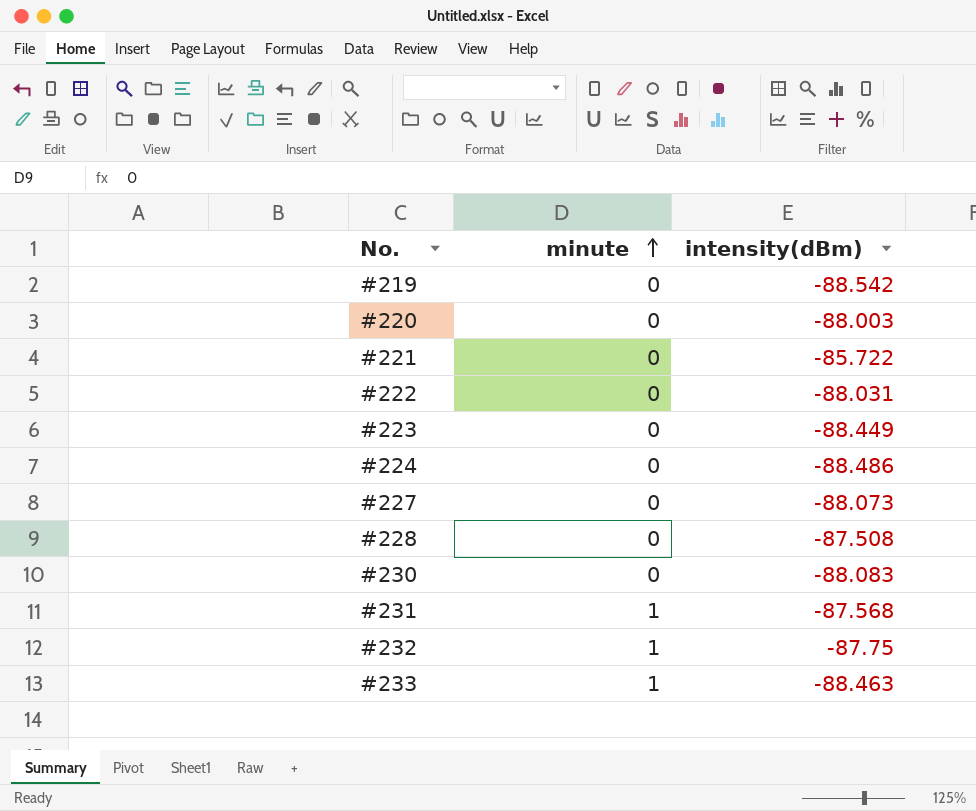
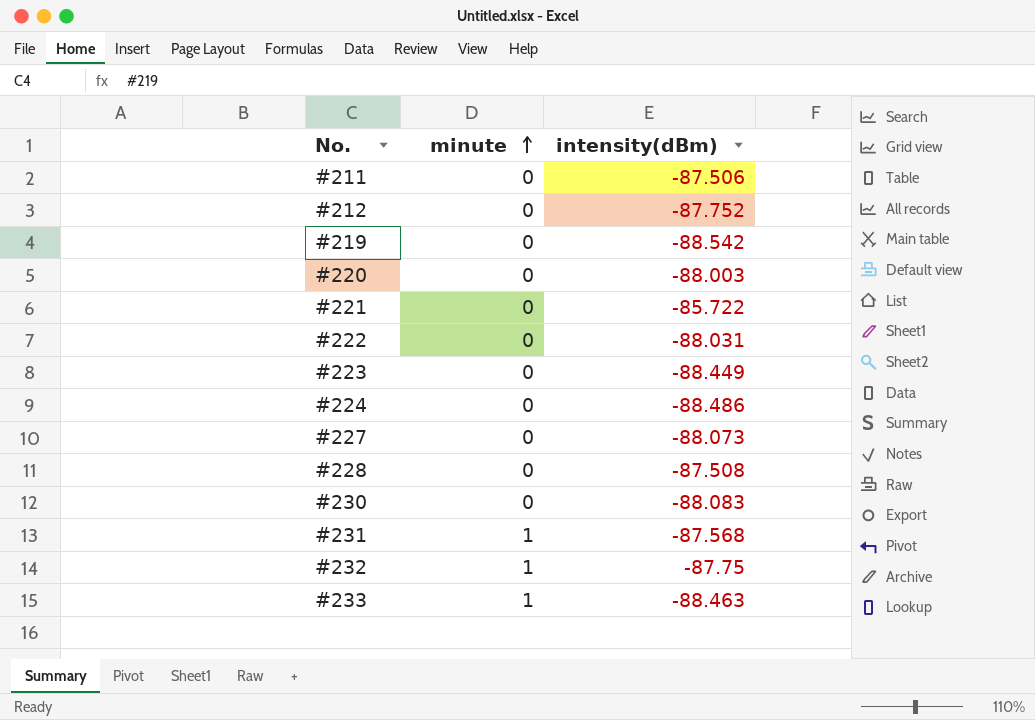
row #211: none -> 0 | -87.506
row #212: none -> 0 | -87.752

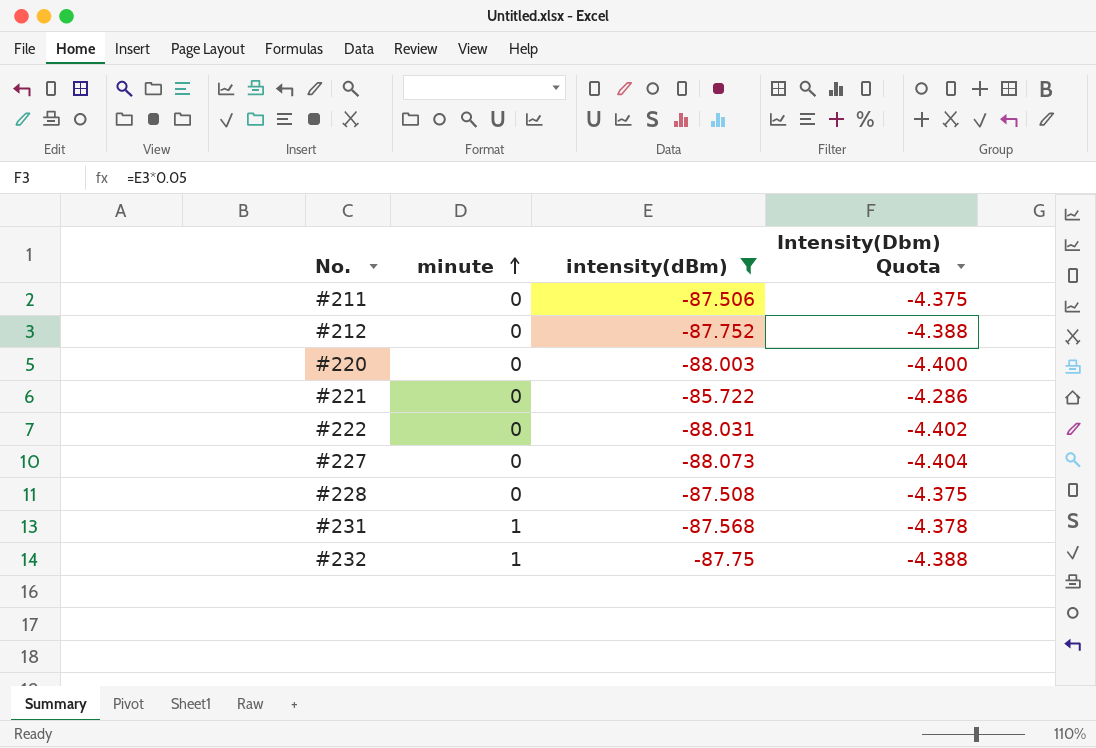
filter: none -> intensity(dBm) >= -88.073
column Intensity(Dbm) Quota | formula: none -> [intensity(dBm)] * 0.05

